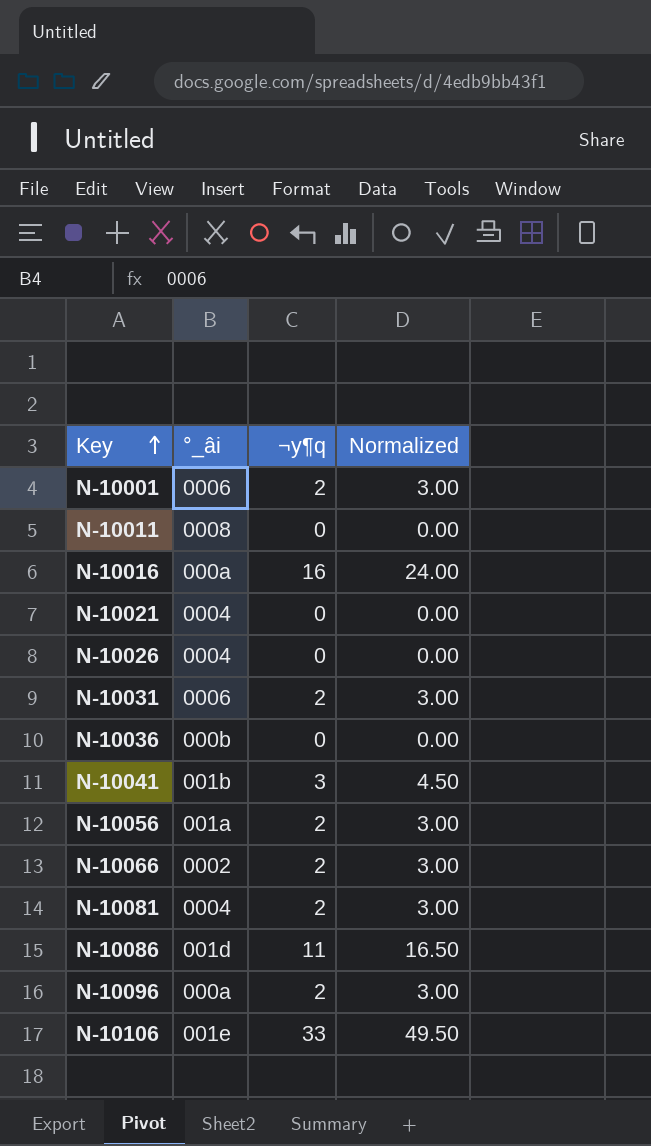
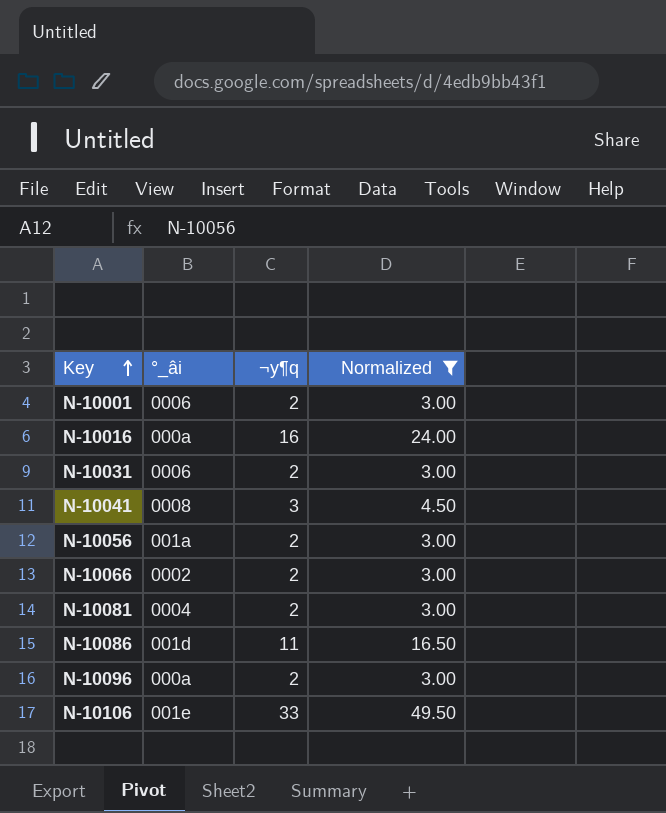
filter: none -> Normalized != 0.00
N-10041 | °_âi: 001b -> 0008

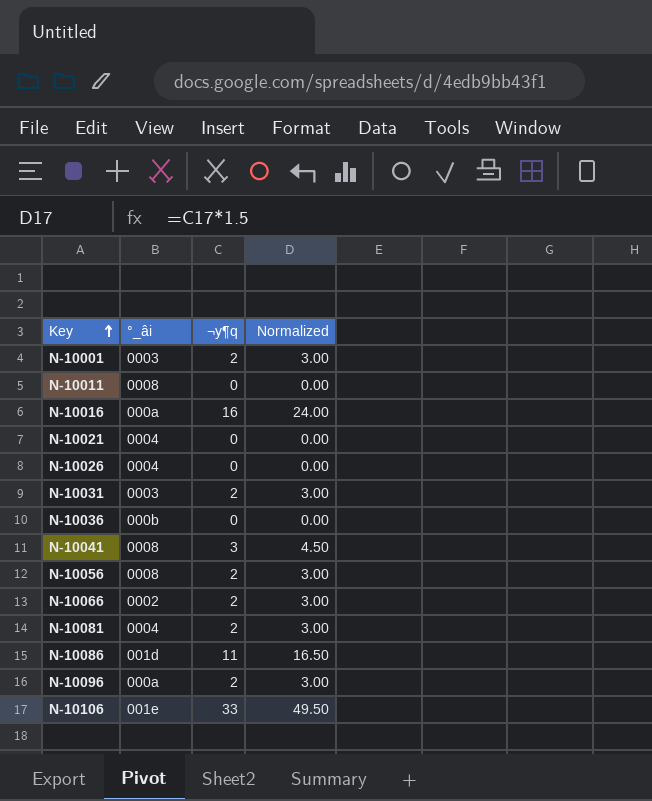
filter: Normalized != 0.00 -> none
N-10001 | °_âi: 0006 -> 0003
N-10031 | °_âi: 0006 -> 0003
N-10056 | °_âi: 001a -> 0008

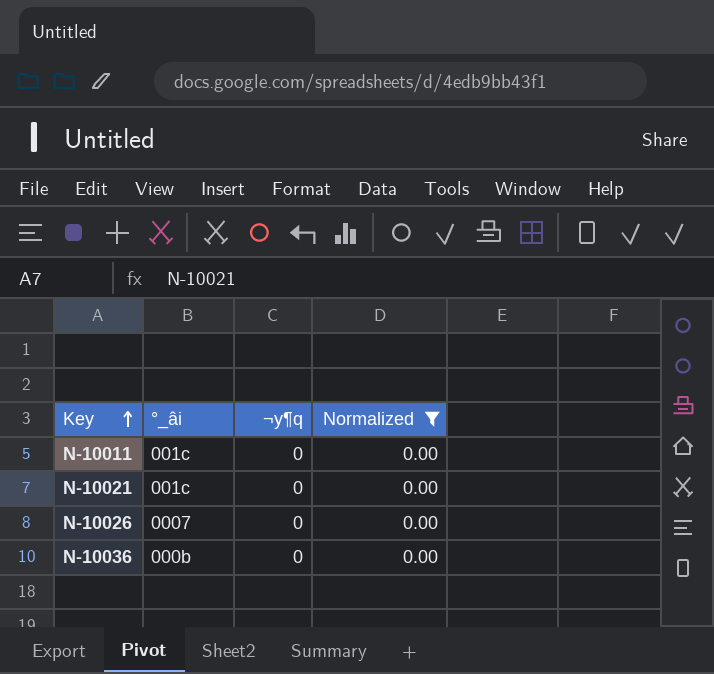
filter: none -> Normalized = 0.00
N-10011 | °_âi: 0008 -> 001c
N-10021 | °_âi: 0004 -> 001c
N-10026 | °_âi: 0004 -> 0007

